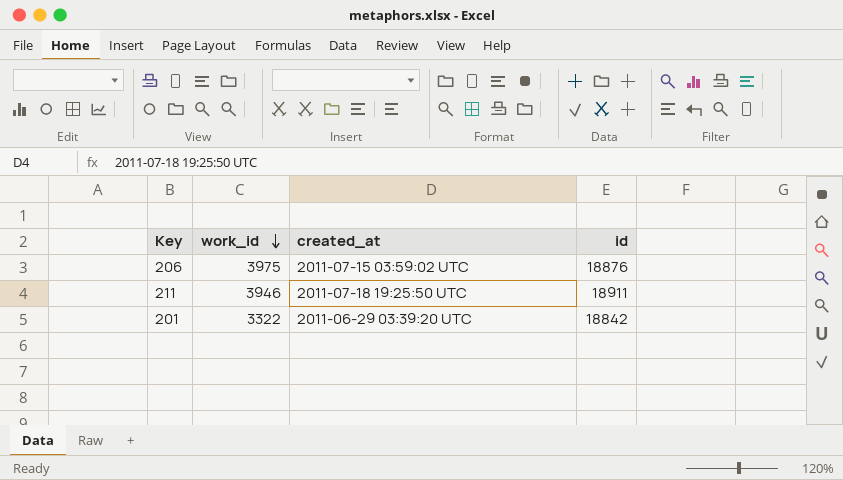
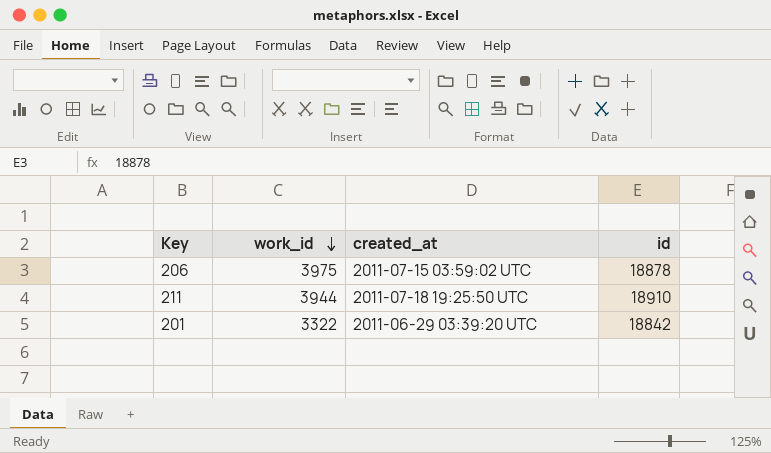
206 | id: 18876 -> 18878
211 | work_id: 3946 -> 3944
211 | id: 18911 -> 18910

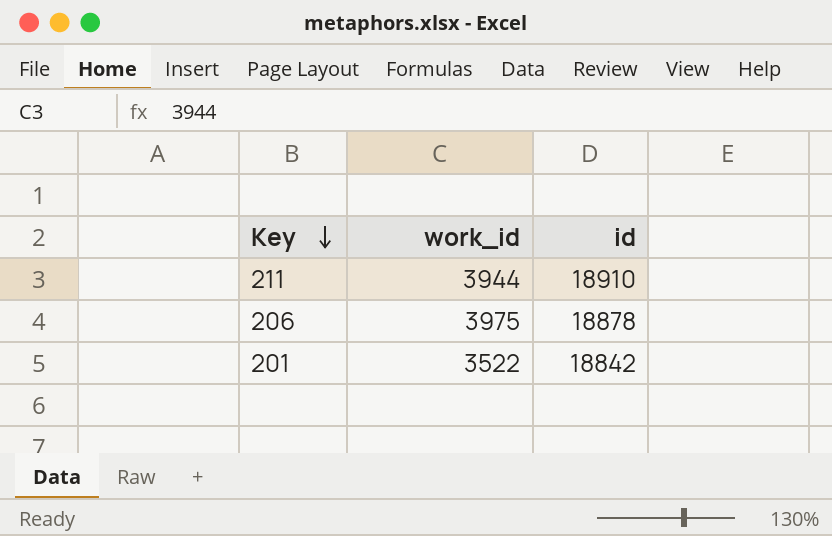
row order: work_id descending -> Key descending
column created_at | position: 3 -> none
201 | work_id: 3322 -> 3522

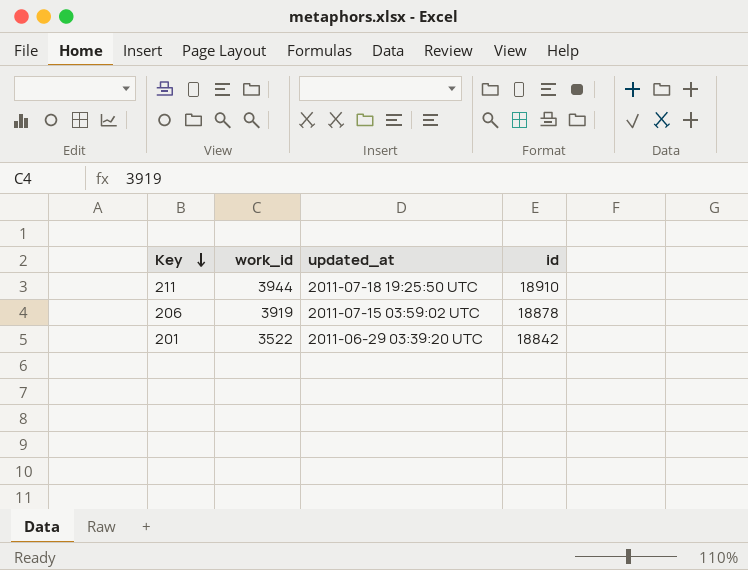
column updated_at | position: none -> 3
206 | work_id: 3975 -> 3919

